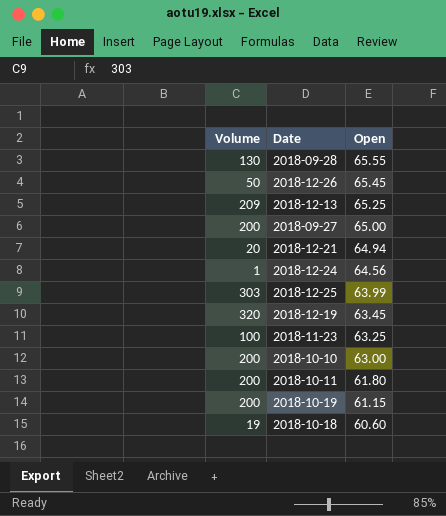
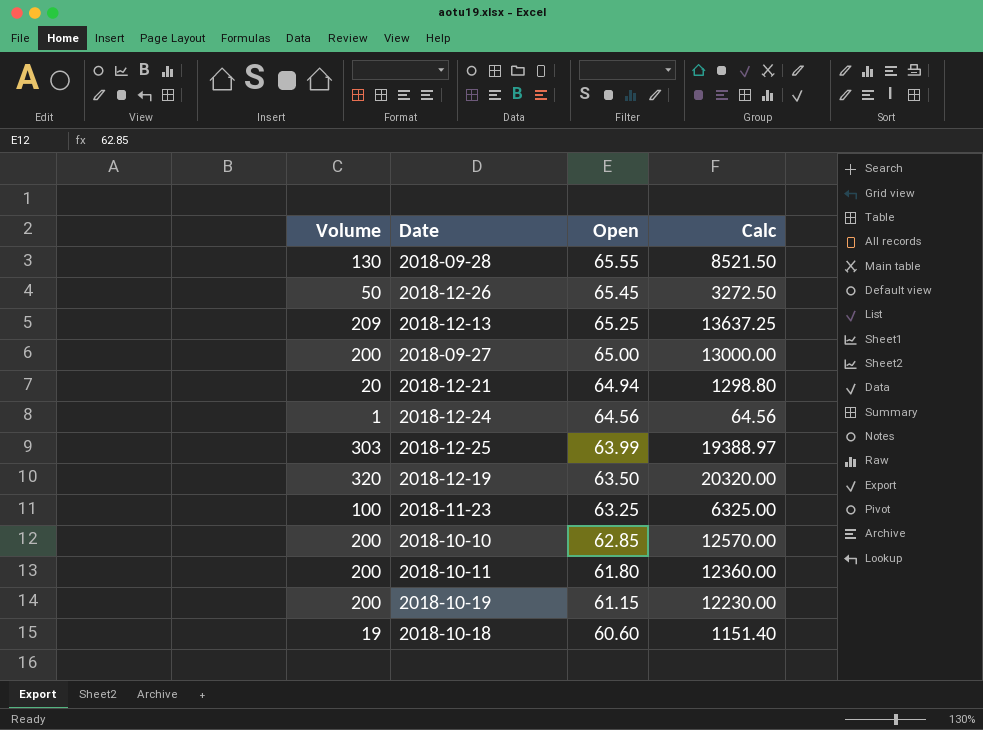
column Calc | formula: none -> [Volume] * [Open]
2018-12-19 | Open: 63.45 -> 63.50
2018-10-10 | Open: 63.00 -> 62.85

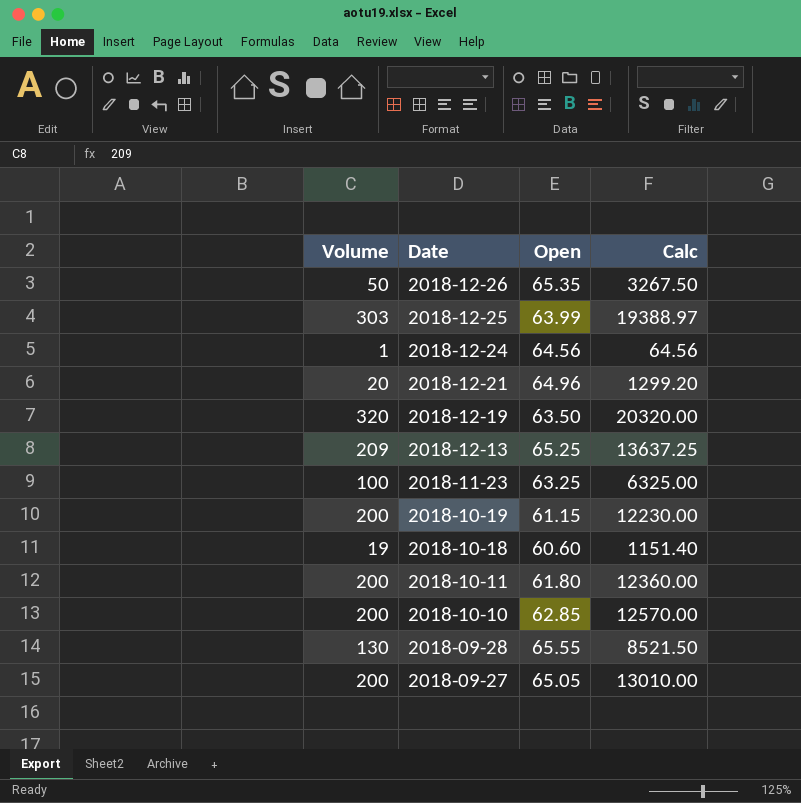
row order: Open descending -> Date descending
2018-12-26 | Open: 65.45 -> 65.35
2018-12-26 | Calc: 3272.50 -> 3267.50
2018-12-21 | Open: 64.94 -> 64.96
2018-12-21 | Calc: 1298.80 -> 1299.20
2018-09-27 | Open: 65.00 -> 65.05
2018-09-27 | Calc: 13000.00 -> 13010.00

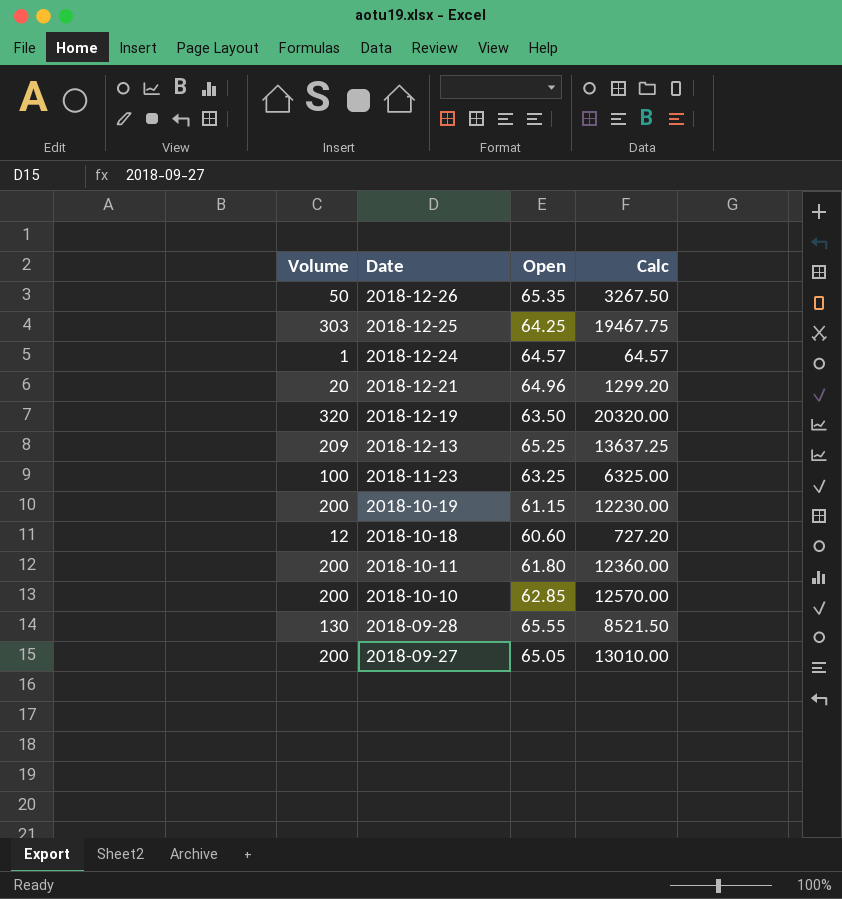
2018-12-25 | Open: 63.99 -> 64.25
2018-12-25 | Calc: 19388.97 -> 19467.75
2018-12-24 | Open: 64.56 -> 64.57
2018-12-24 | Calc: 64.56 -> 64.57
2018-10-18 | Volume: 19 -> 12
2018-10-18 | Calc: 1151.40 -> 727.20

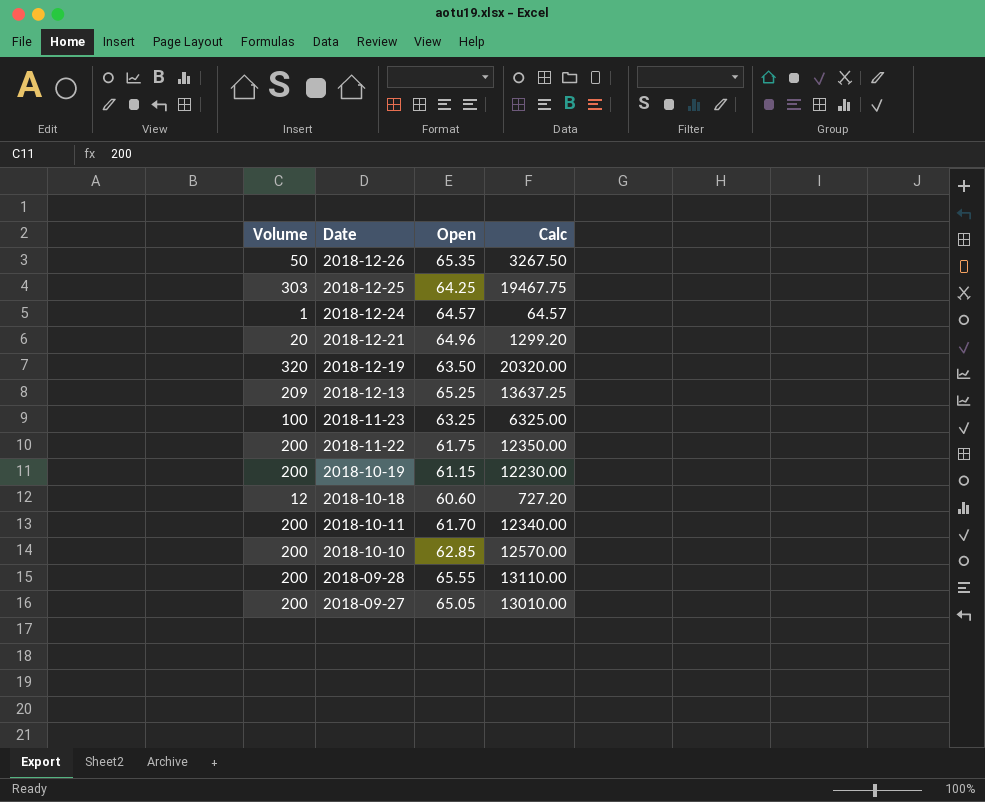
row 2018-11-22: none -> 200 | 61.75 | 12350.00
2018-10-11 | Open: 61.80 -> 61.70
2018-10-11 | Calc: 12360.00 -> 12340.00
2018-09-28 | Volume: 130 -> 200
2018-09-28 | Calc: 8521.50 -> 13110.00

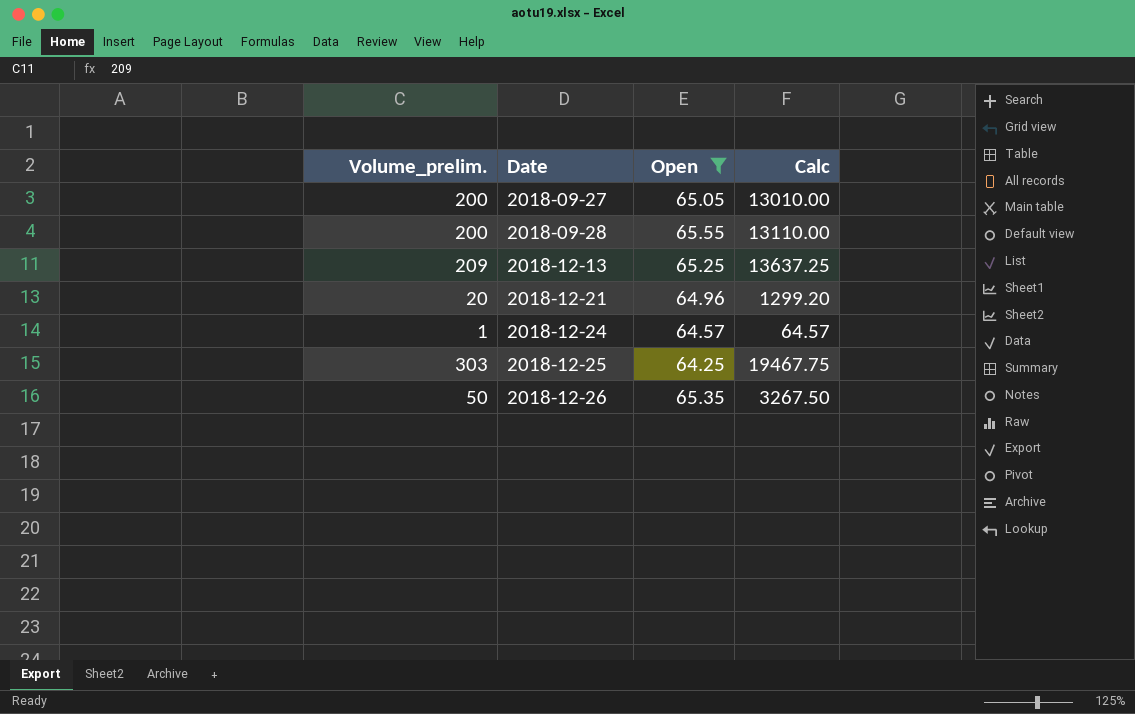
filter: none -> Open >= 64.25
row order: Date descending -> Date ascending
column name: Volume -> Volume_prelim.

